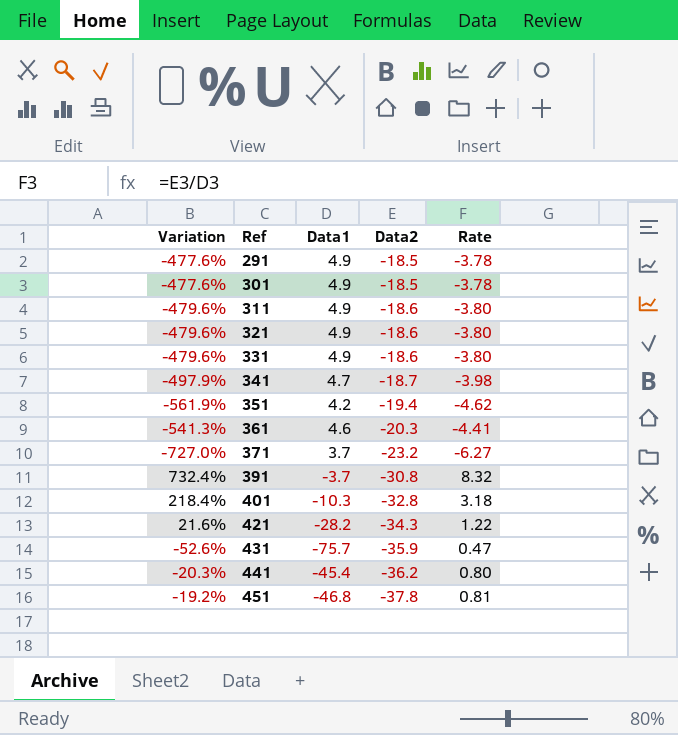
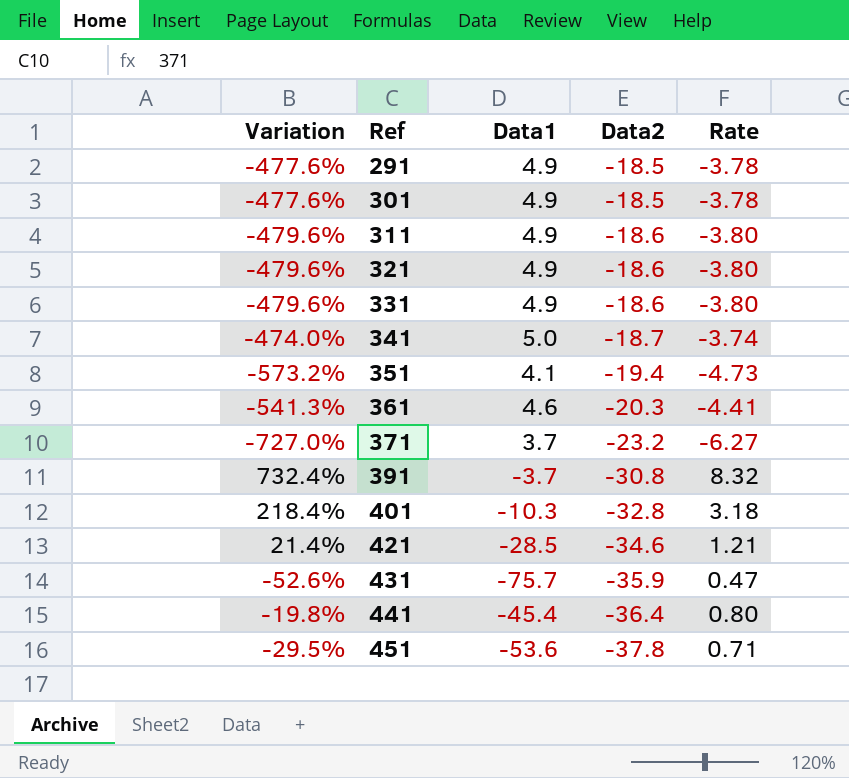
341 | Variation: -497.9% -> -474.0%
341 | Data1: 4.7 -> 5.0
341 | Rate: -3.98 -> -3.74
351 | Variation: -561.9% -> -573.2%
351 | Data1: 4.2 -> 4.1
351 | Rate: -4.62 -> -4.73
421 | Variation: 21.6% -> 21.4%
421 | Data1: -28.2 -> -28.5
421 | Data2: -34.3 -> -34.6
421 | Rate: 1.22 -> 1.21
441 | Variation: -20.3% -> -19.8%
441 | Data2: -36.2 -> -36.4
451 | Variation: -19.2% -> -29.5%
451 | Data1: -46.8 -> -53.6
451 | Rate: 0.81 -> 0.71

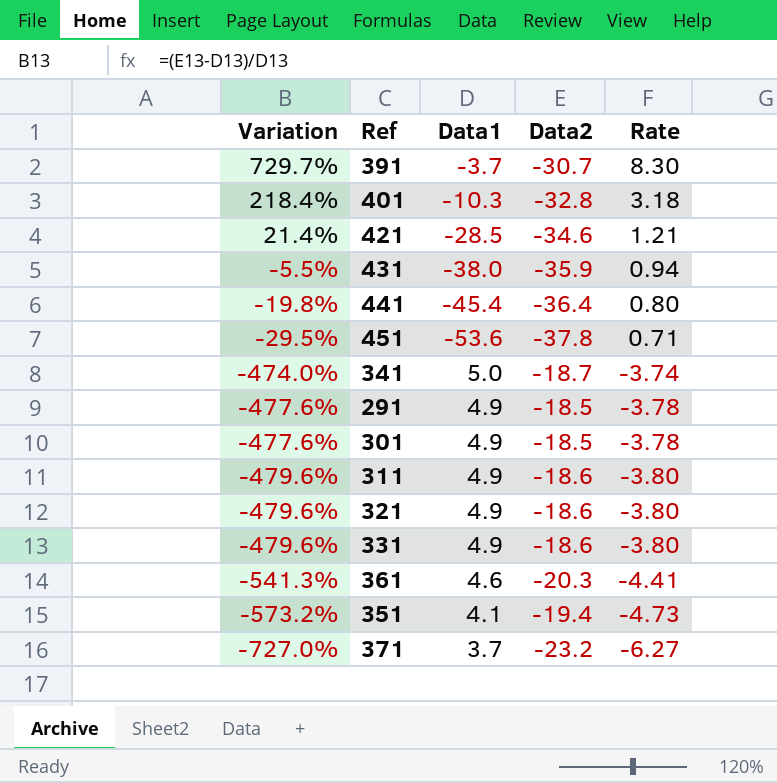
row order: Ref ascending -> Variation descending
391 | Variation: 732.4% -> 729.7%
391 | Data2: -30.8 -> -30.7
391 | Rate: 8.32 -> 8.30
431 | Variation: -52.6% -> -5.5%
431 | Data1: -75.7 -> -38.0
431 | Rate: 0.47 -> 0.94

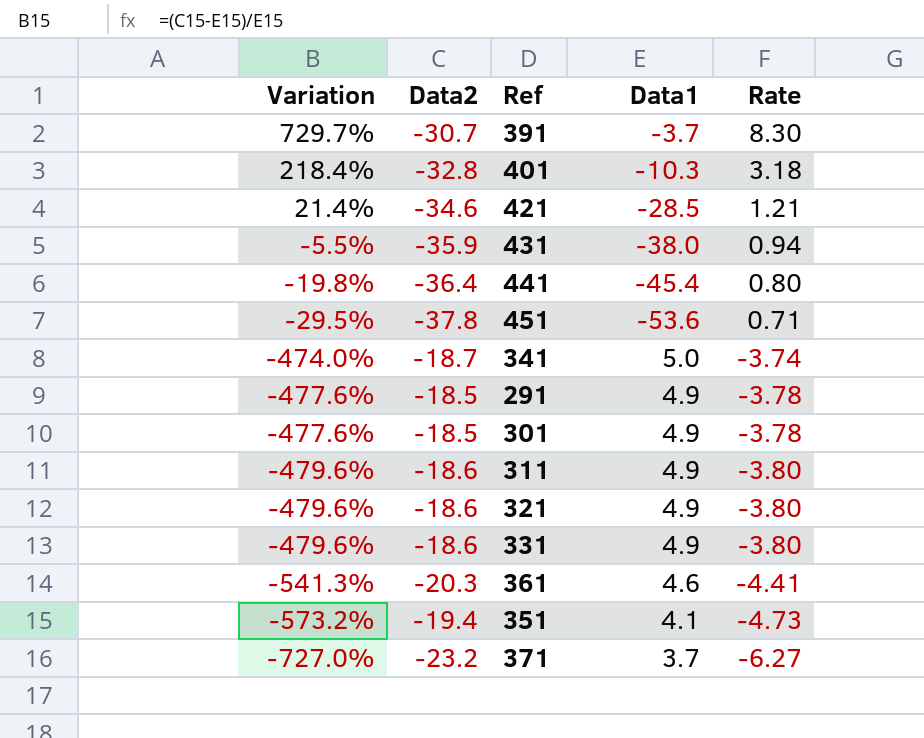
column Data2 | position: 4 -> 2

